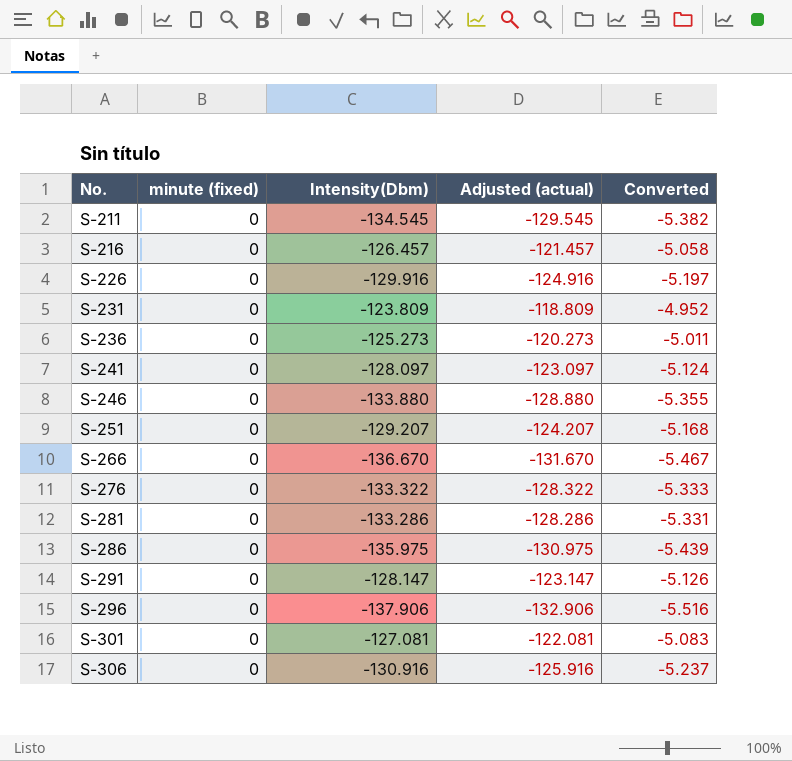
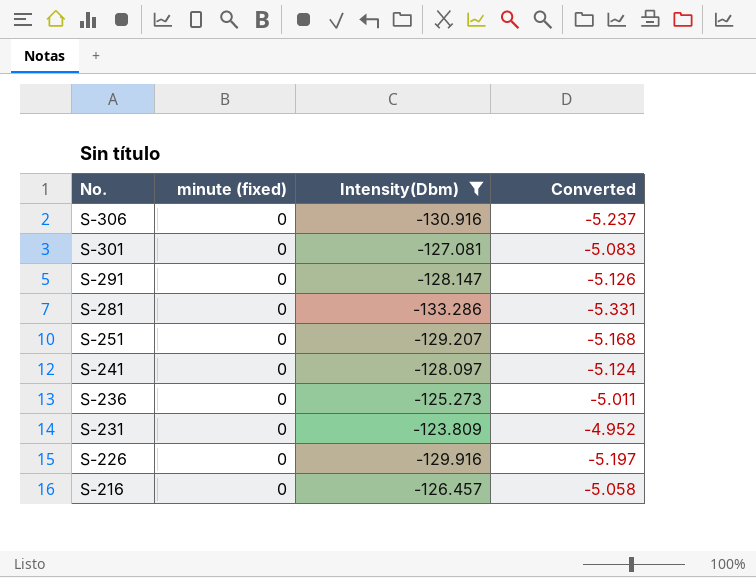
filter: none -> Intensity(Dbm) >= -133.286
row order: No. ascending -> No. descending
column Adjusted (actual) | formula: [Intensity(Dbm)] + 5 -> none

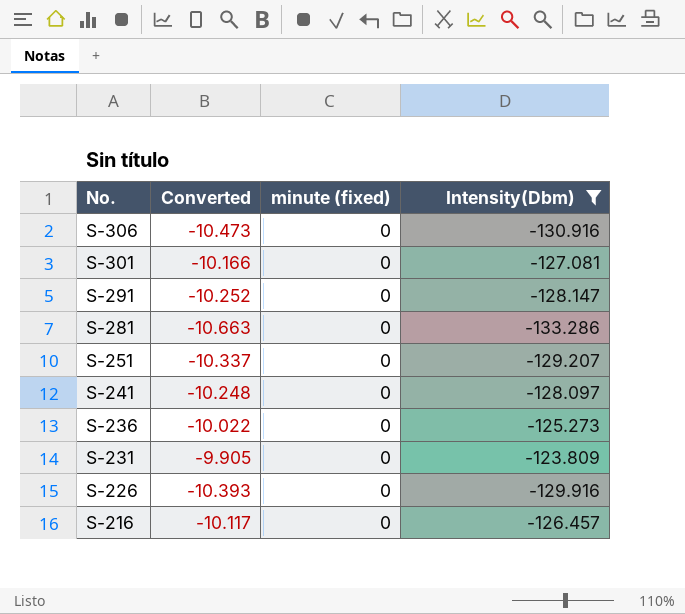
column Converted | formula: [Intensity(Dbm)] * 0.04 -> [Intensity(Dbm)] * 0.08
column Converted | position: 4 -> 2

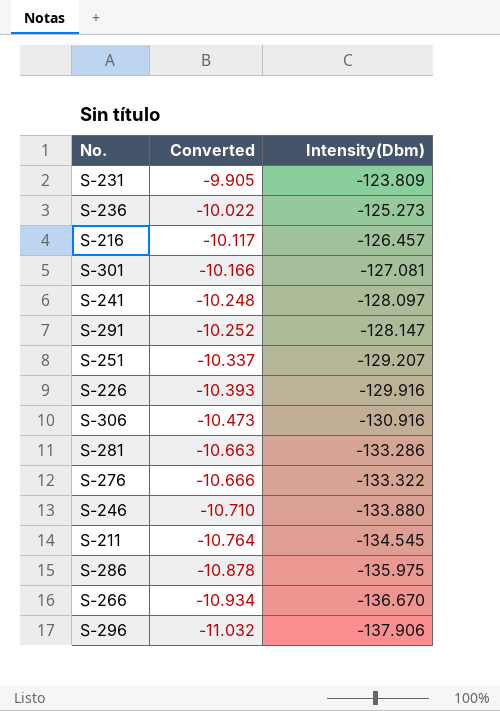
filter: Intensity(Dbm) >= -133.286 -> none
row order: No. descending -> Converted descending
column minute (fixed) | position: 3 -> none

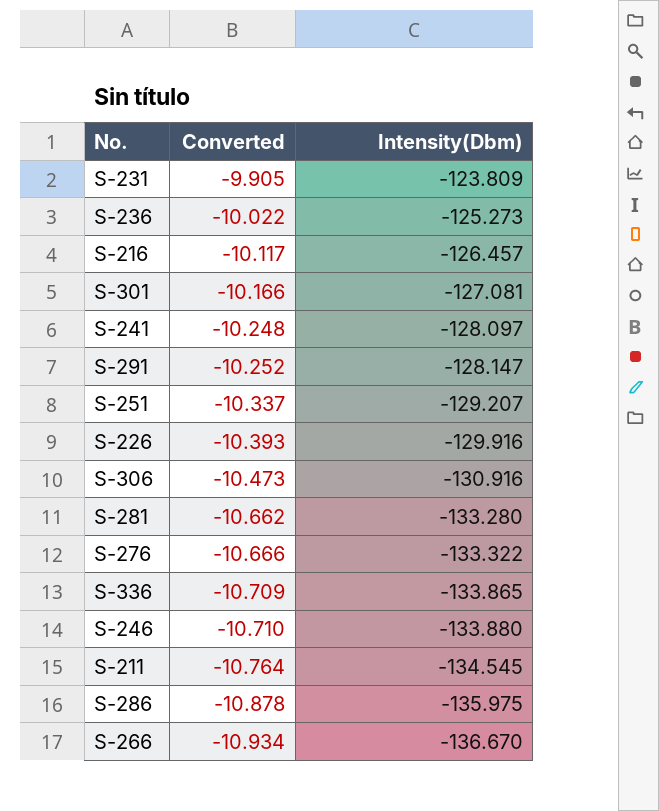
row S-296: -11.032 | -137.906 -> none
S-281 | Converted: -10.663 -> -10.662
S-281 | Intensity(Dbm): -133.286 -> -133.280
row S-336: none -> -10.709 | -133.865

